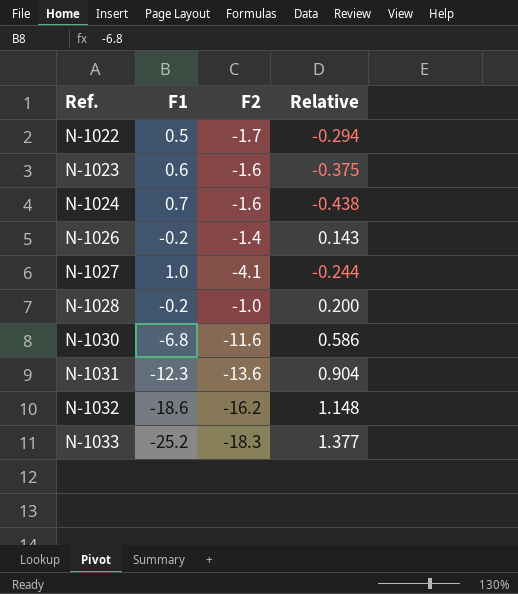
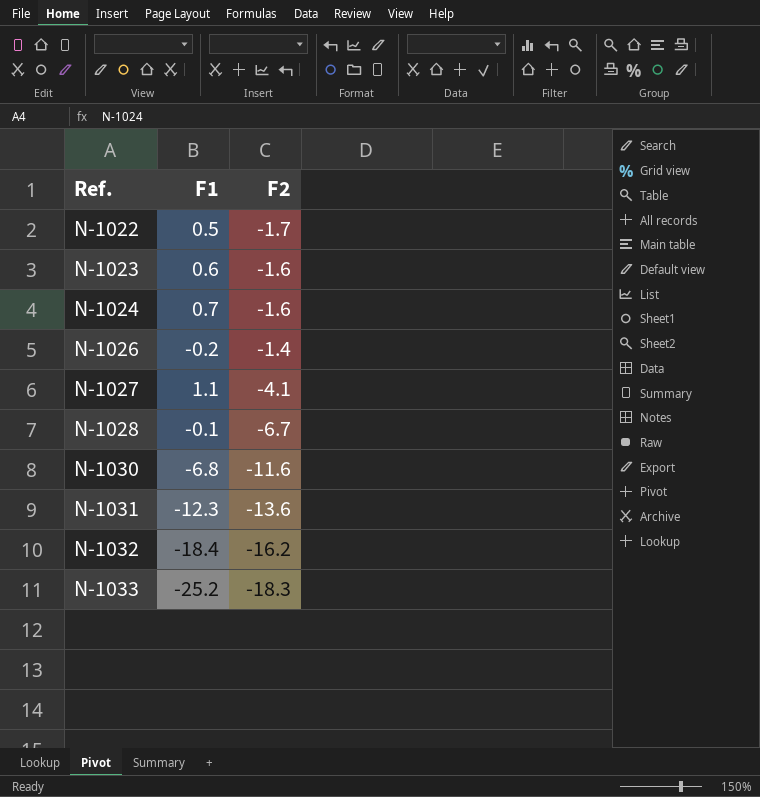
column Relative | formula: [F1] / [F2] -> none
N-1027 | F1: 1.0 -> 1.1
N-1028 | F1: -0.2 -> -0.1
N-1028 | F2: -1.0 -> -6.7
N-1032 | F1: -18.6 -> -18.4

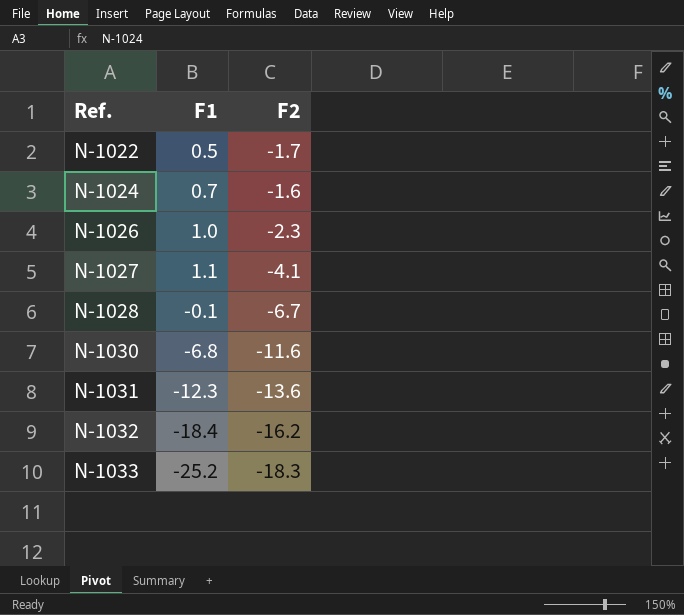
row N-1023: 0.6 | -1.6 -> none
N-1026 | F1: -0.2 -> 1.0
N-1026 | F2: -1.4 -> -2.3

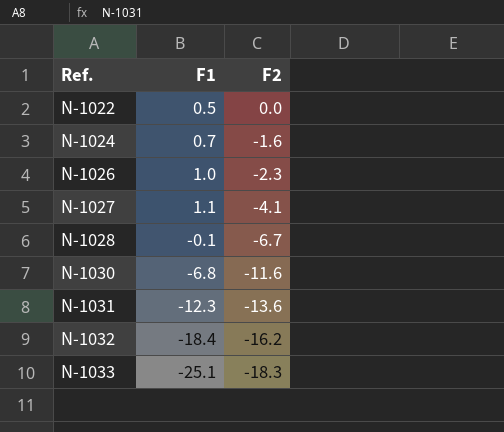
N-1022 | F2: -1.7 -> 0.0
N-1033 | F1: -25.2 -> -25.1

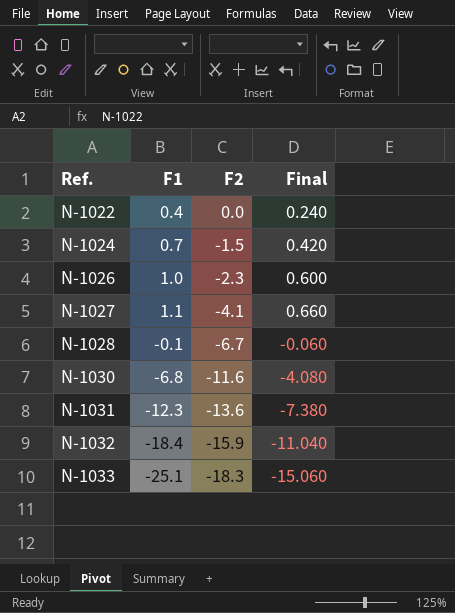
column Final | formula: none -> [F1] * 0.6
N-1022 | F1: 0.5 -> 0.4
N-1024 | F2: -1.6 -> -1.5
N-1032 | F2: -16.2 -> -15.9

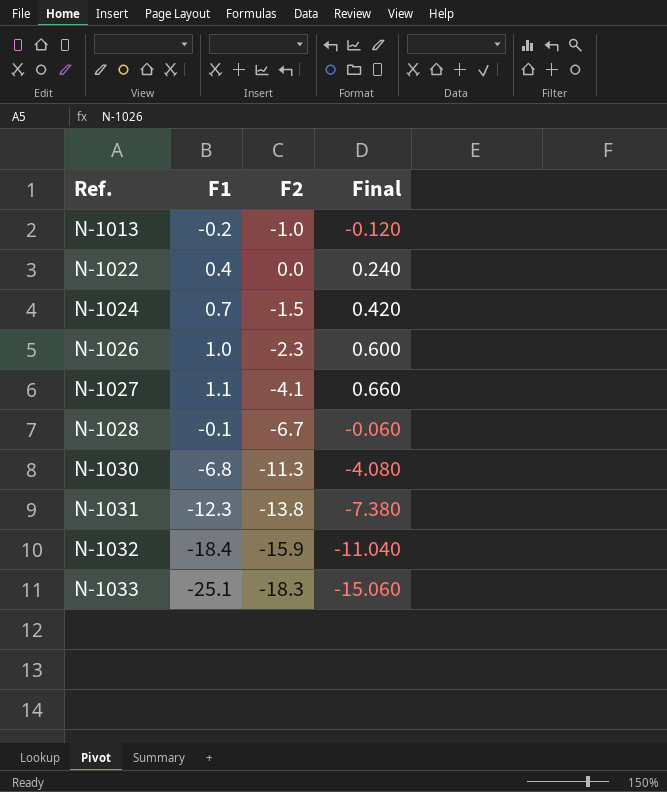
row N-1013: none -> -0.2 | -1.0 | -0.120
N-1030 | F2: -11.6 -> -11.3
N-1031 | F2: -13.6 -> -13.8

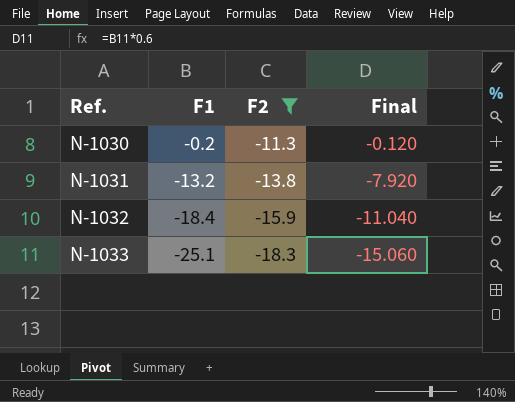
filter: none -> F2 <= -11.3
N-1030 | F1: -6.8 -> -0.2
N-1030 | Final: -4.080 -> -0.120
N-1031 | F1: -12.3 -> -13.2
N-1031 | Final: -7.380 -> -7.920

